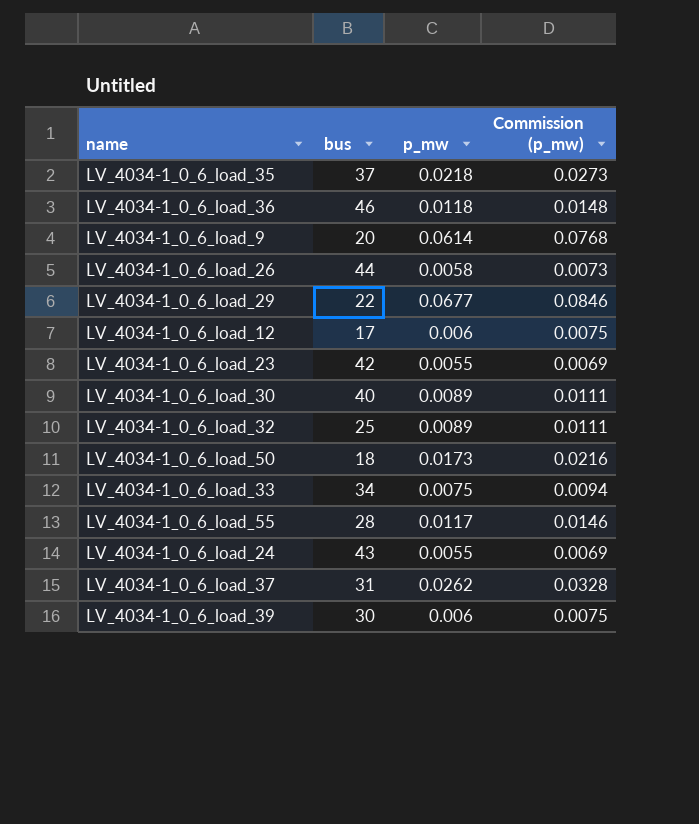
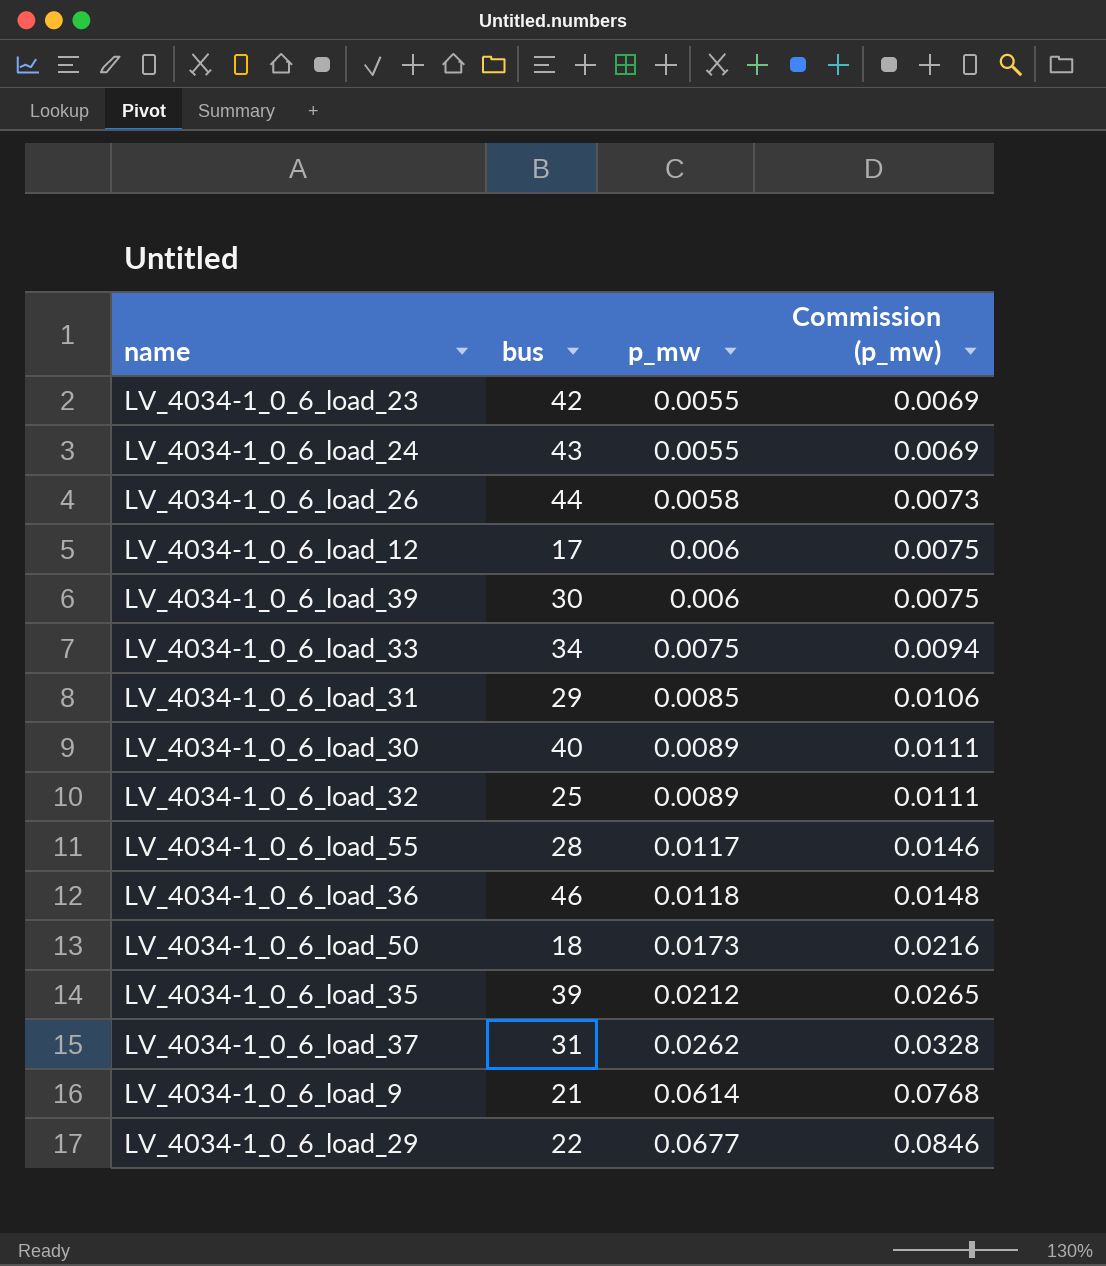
row order: none -> p_mw ascending
row LV_4034-1_0_6_load_31: none -> 29 | 0.0085 | 0.0106
LV_4034-1_0_6_load_35 | bus: 37 -> 39
LV_4034-1_0_6_load_35 | p_mw: 0.0218 -> 0.0212
LV_4034-1_0_6_load_35 | Commission (p_mw): 0.0273 -> 0.0265
LV_4034-1_0_6_load_9 | bus: 20 -> 21

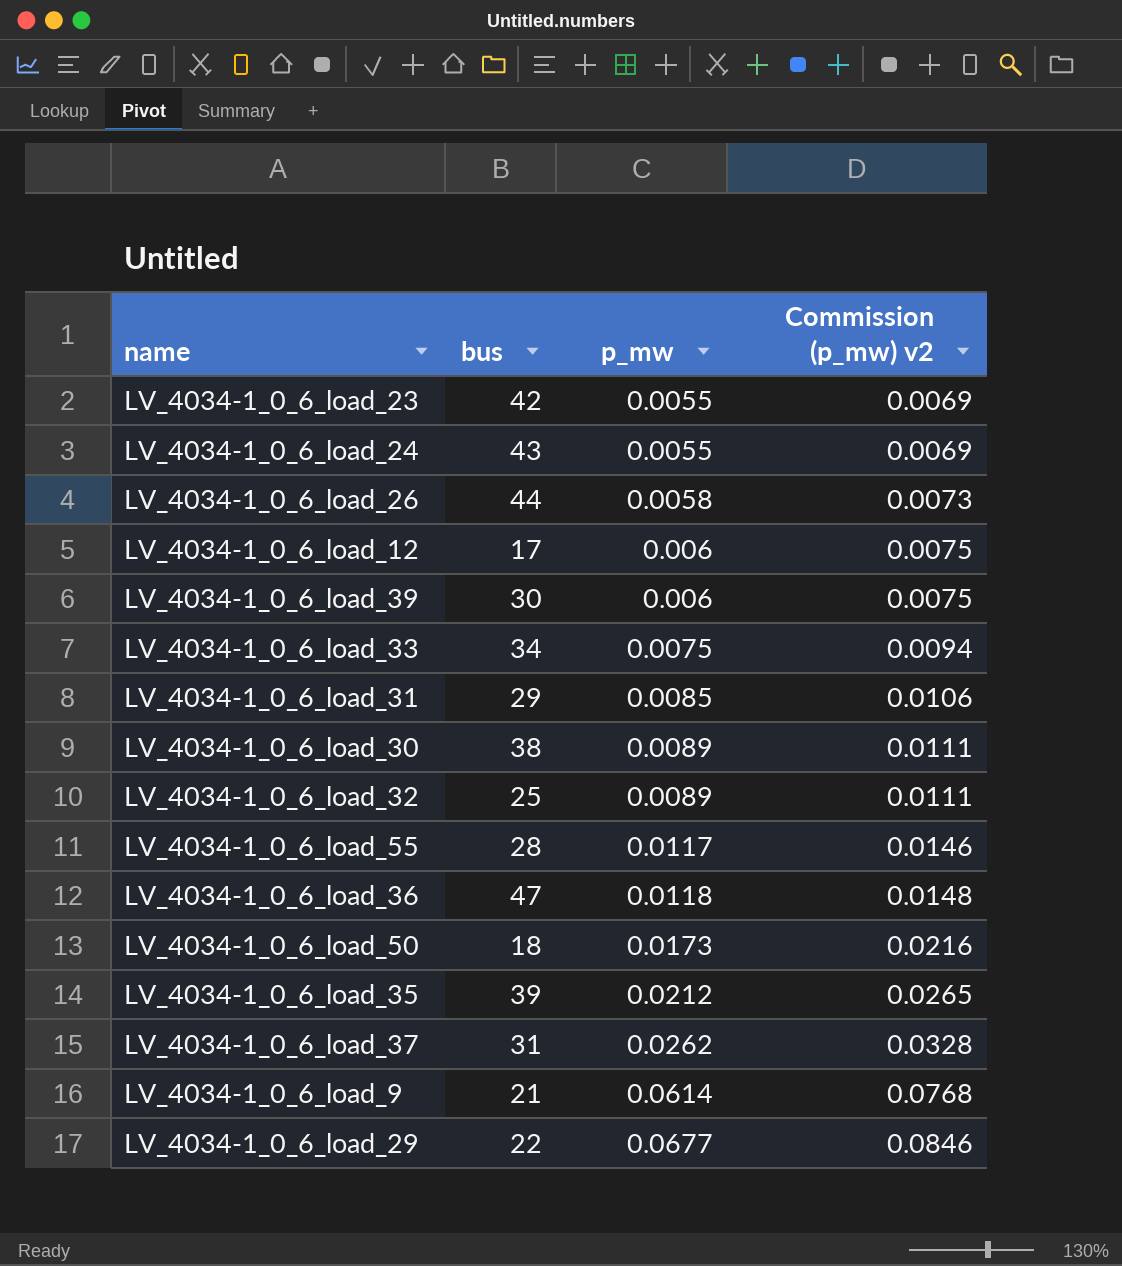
column name: Commission (p_mw) -> Commission (p_mw) v2
LV_4034-1_0_6_load_30 | bus: 40 -> 38
LV_4034-1_0_6_load_36 | bus: 46 -> 47

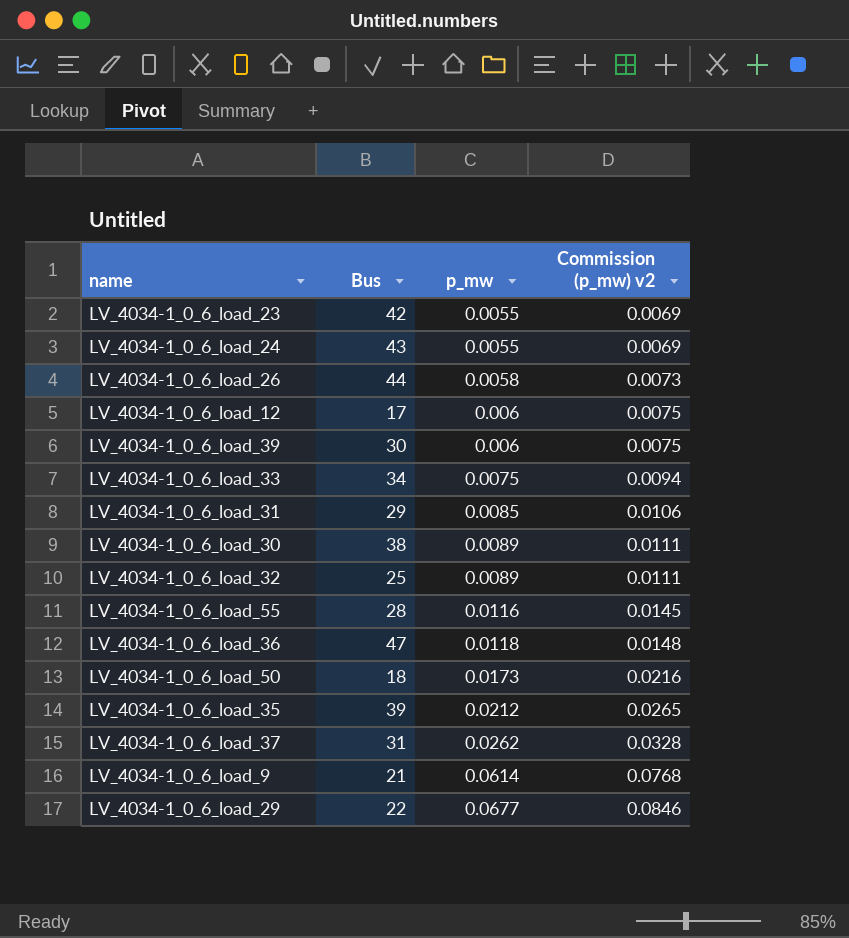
column name: bus -> Bus
LV_4034-1_0_6_load_55 | p_mw: 0.0117 -> 0.0116
LV_4034-1_0_6_load_55 | Commission (p_mw) v2: 0.0146 -> 0.0145

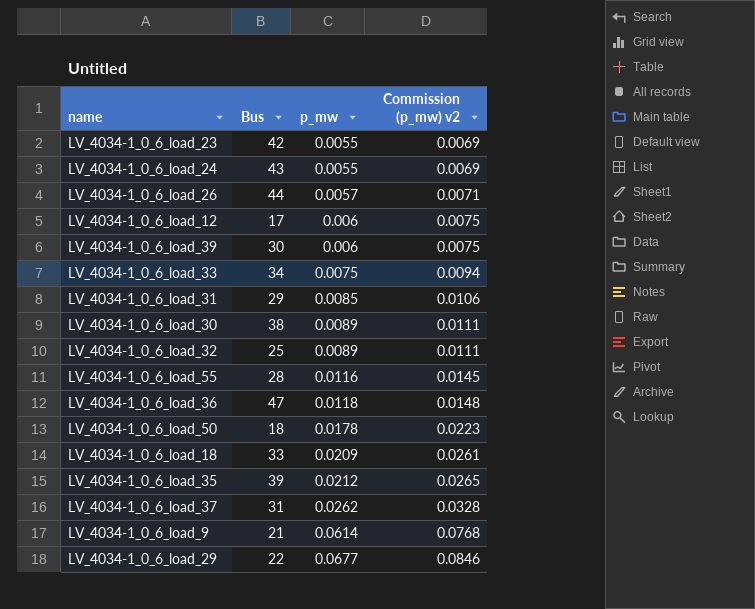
LV_4034-1_0_6_load_26 | p_mw: 0.0058 -> 0.0057
LV_4034-1_0_6_load_26 | Commission (p_mw) v2: 0.0073 -> 0.0071
LV_4034-1_0_6_load_50 | p_mw: 0.0173 -> 0.0178
LV_4034-1_0_6_load_50 | Commission (p_mw) v2: 0.0216 -> 0.0223
row LV_4034-1_0_6_load_18: none -> 33 | 0.0209 | 0.0261

